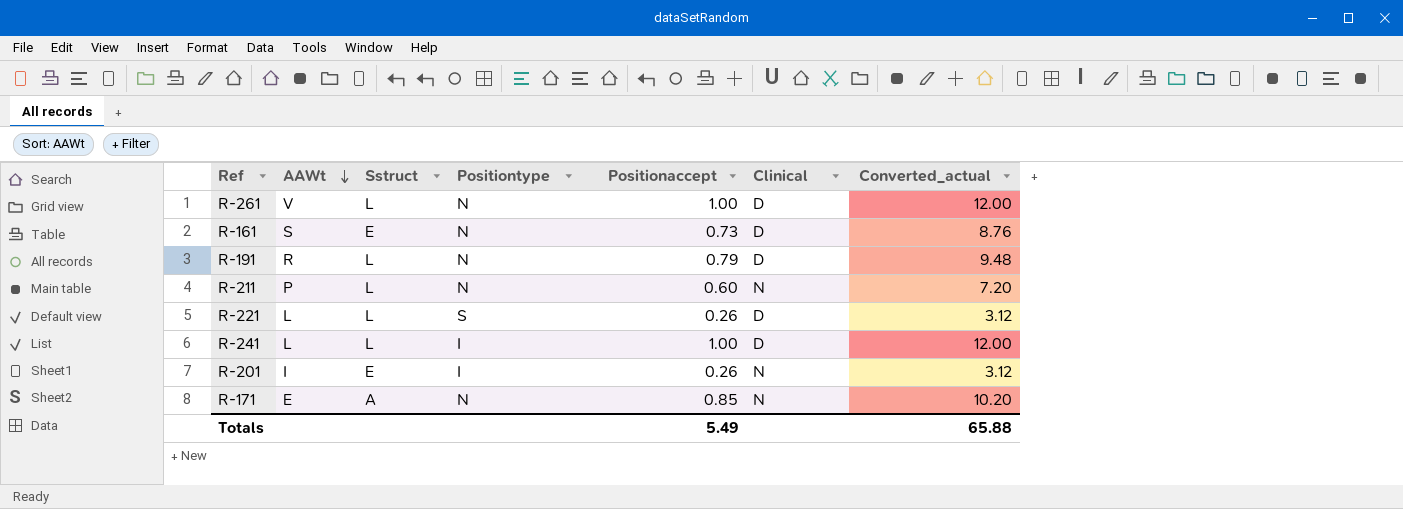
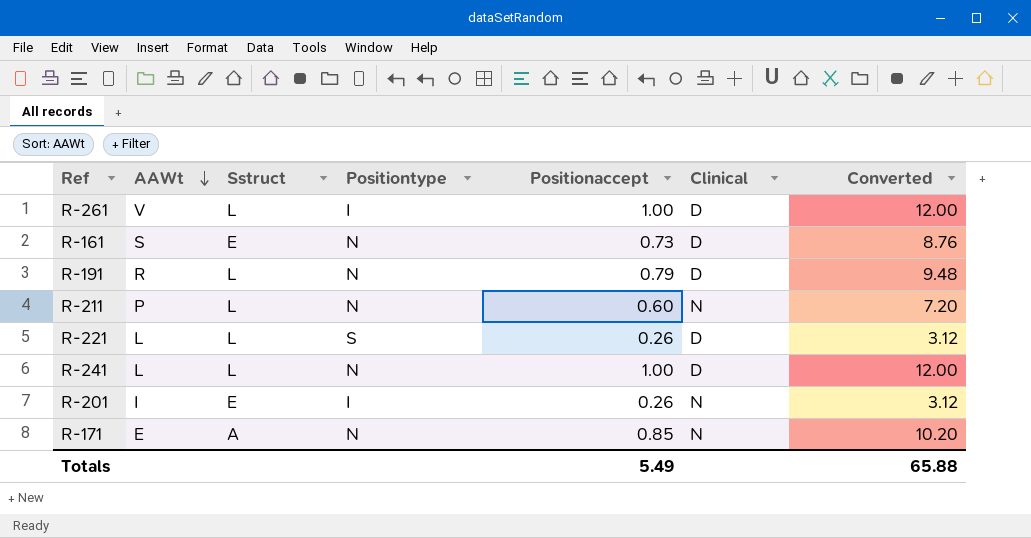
column name: Converted_actual -> Converted
R-261 | Positiontype: N -> I
R-241 | Positiontype: I -> N

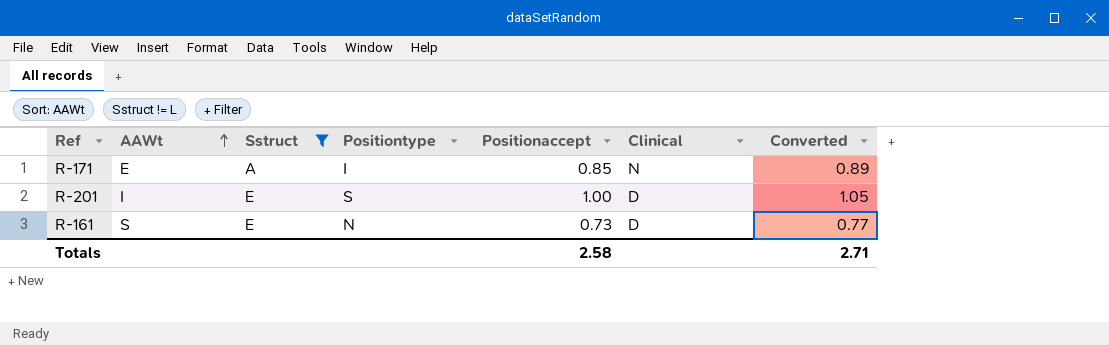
filter: none -> Sstruct != L
row order: AAWt descending -> AAWt ascending
column Converted | formula: [Positionaccept] * 12 -> [Positionaccept] * 1.05
R-171 | Positiontype: N -> I
R-201 | Positiontype: I -> S
R-201 | Positionaccept: 0.26 -> 1.00
R-201 | Clinical: N -> D
Totals | Positionaccept: 5.49 -> 2.58
Totals | Converted: 65.88 -> 2.71

